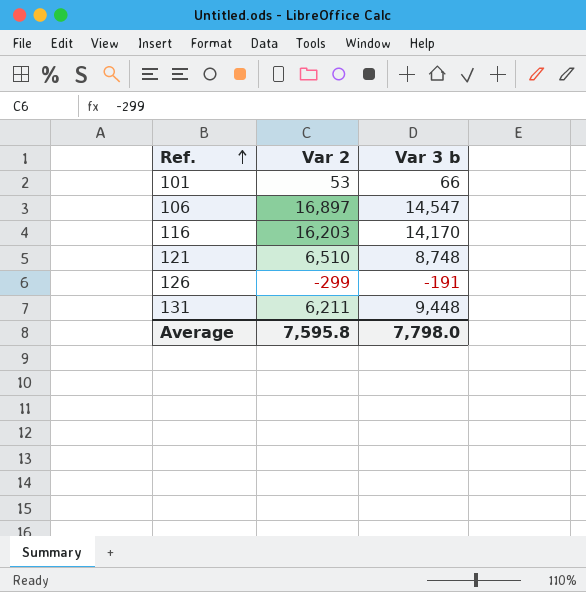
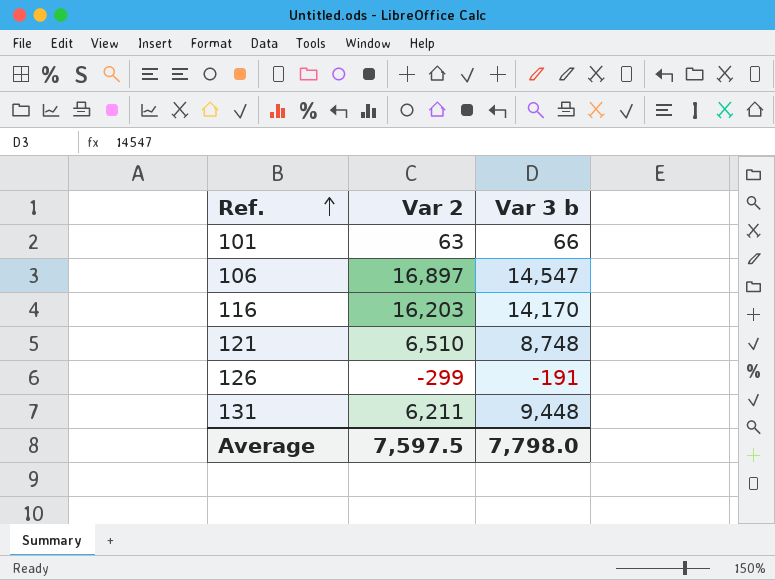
101 | Var 2: 53 -> 63
Average | Var 2: 7,595.8 -> 7,597.5

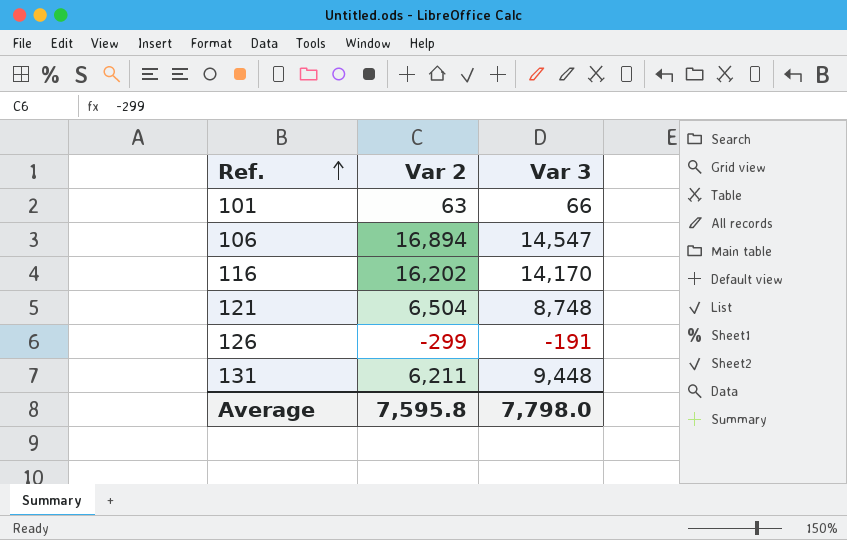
column name: Var 3 b -> Var 3
106 | Var 2: 16,897 -> 16,894
116 | Var 2: 16,203 -> 16,202
121 | Var 2: 6,510 -> 6,504
Average | Var 2: 7,597.5 -> 7,595.8

